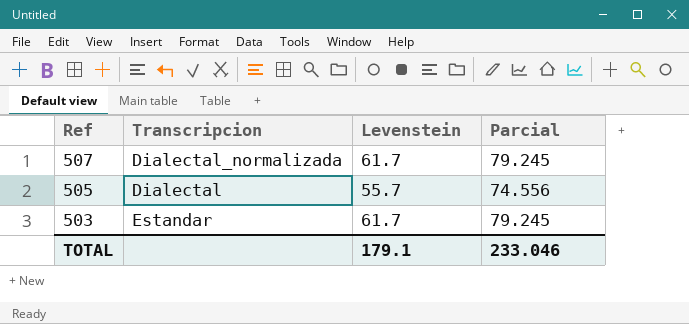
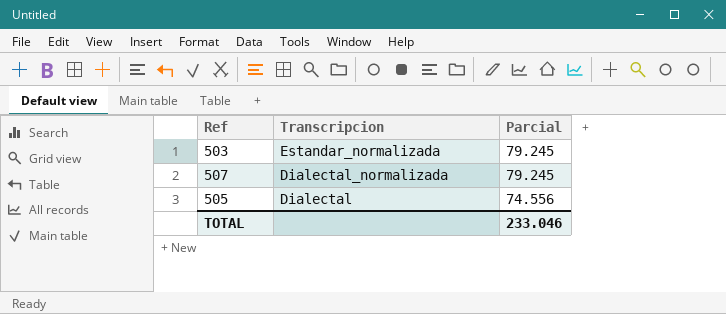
row order: Ref descending -> Transcripcion descending
column Levenstein | position: 3 -> none
503 | Transcripcion: Estandar -> Estandar_normalizada

